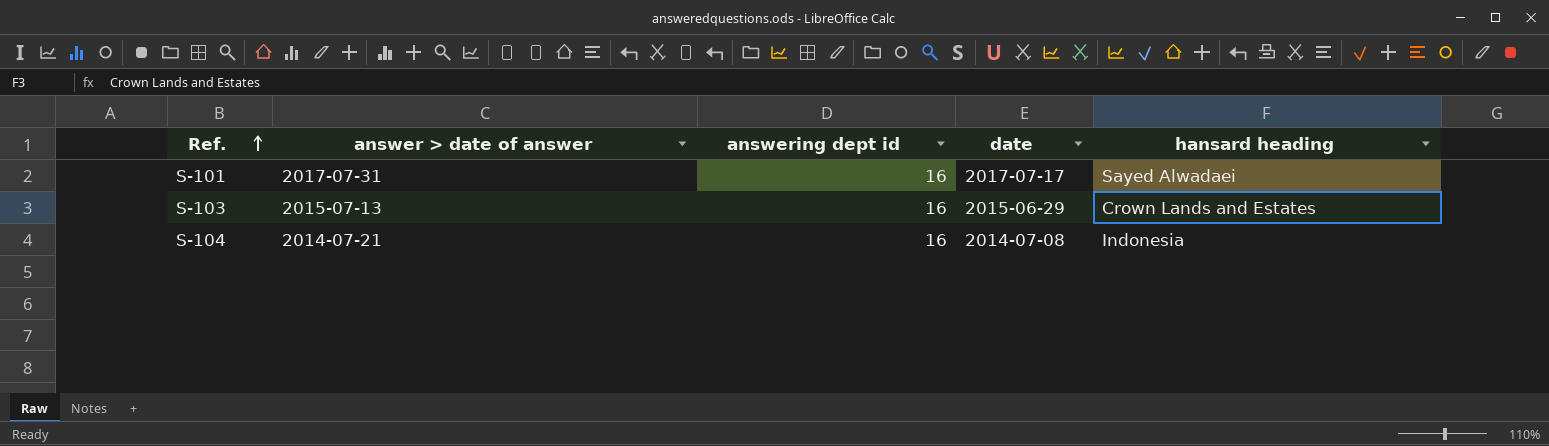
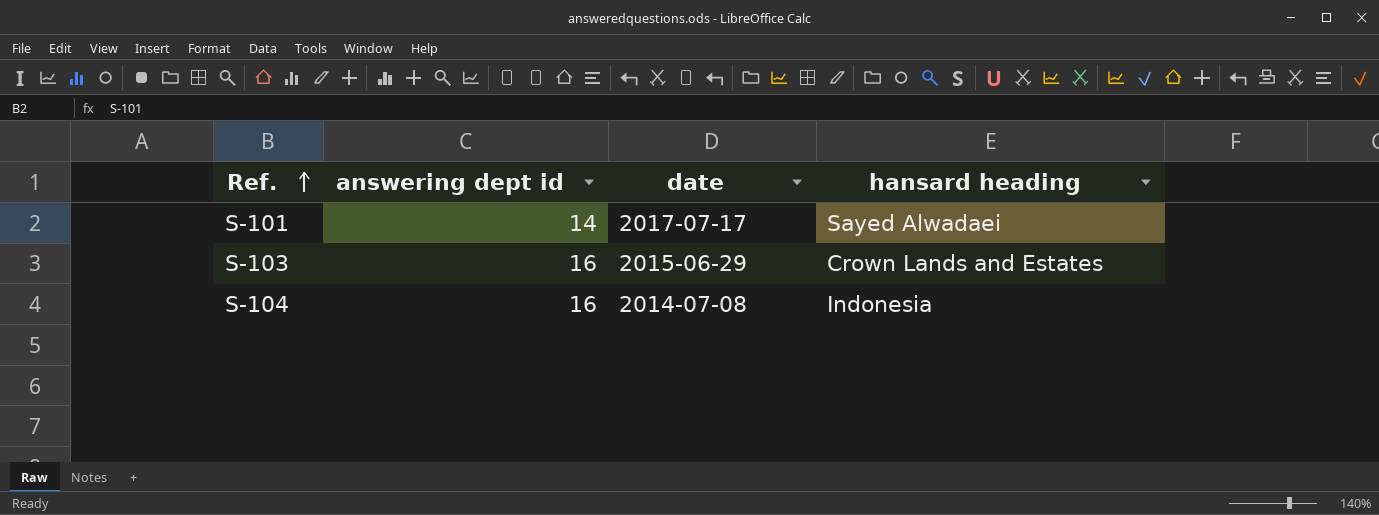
column answer > date of answer | position: 2 -> none
S-101 | answering dept id: 16 -> 14

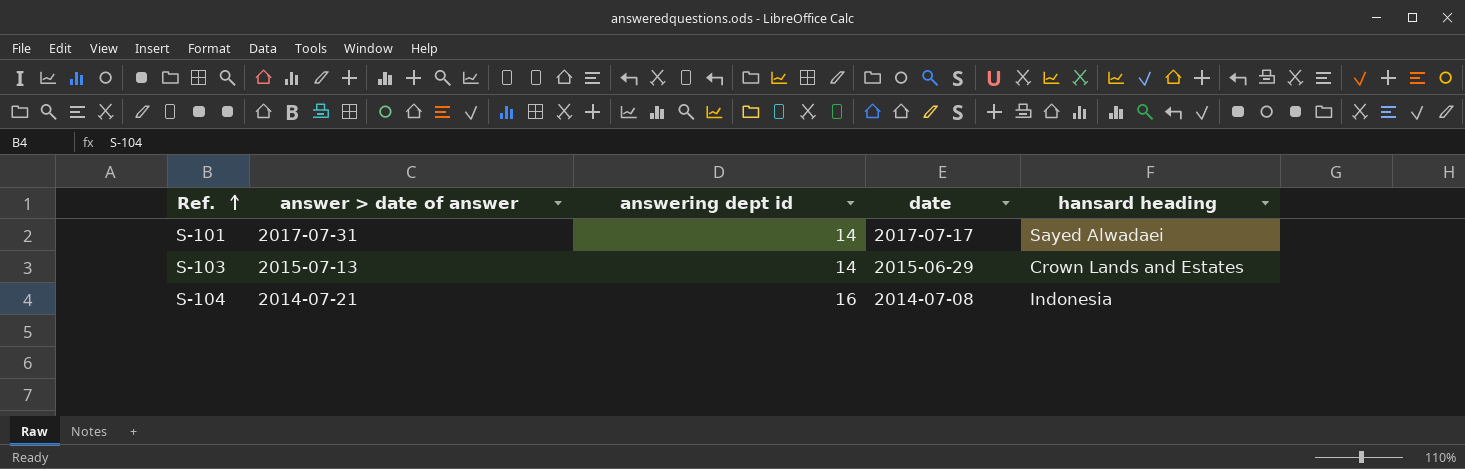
column answer > date of answer | position: none -> 2
S-103 | answering dept id: 16 -> 14

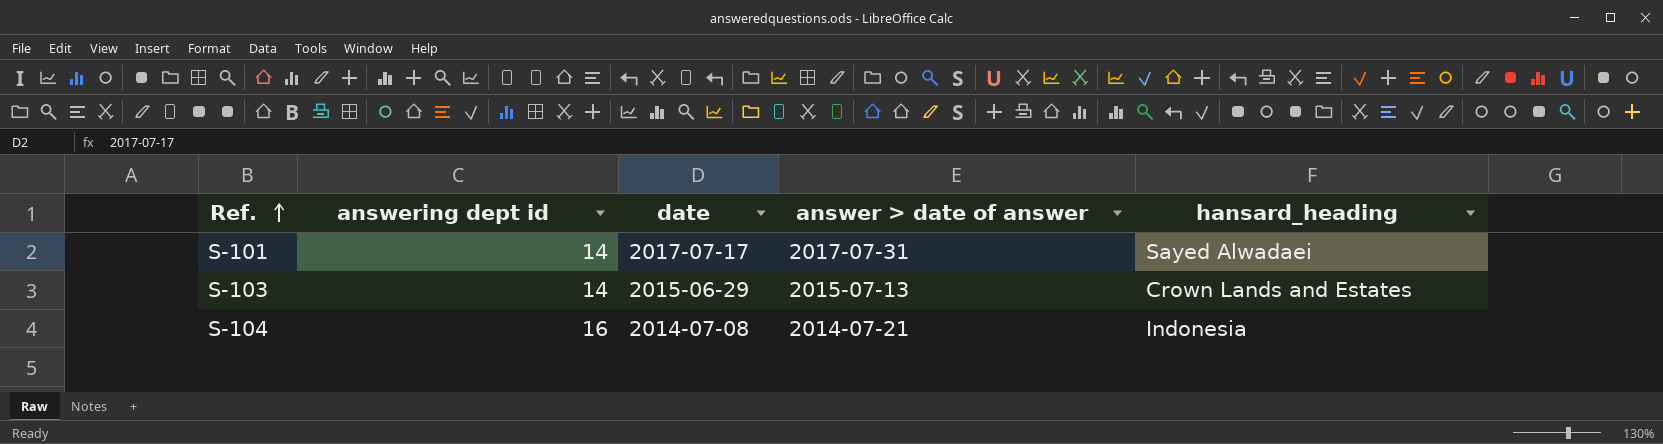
column answer > date of answer | position: 2 -> 4
column name: hansard heading -> hansard_heading

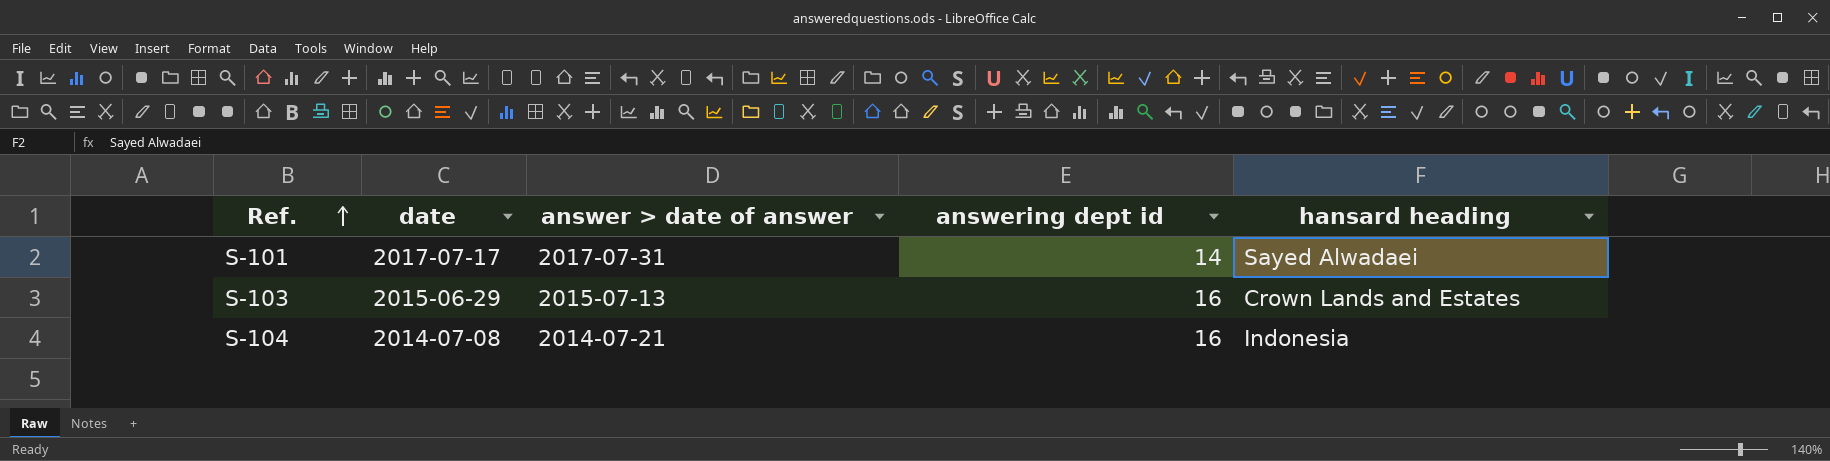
column answering dept id | position: 2 -> 4
column name: hansard_heading -> hansard heading
S-103 | answering dept id: 14 -> 16

